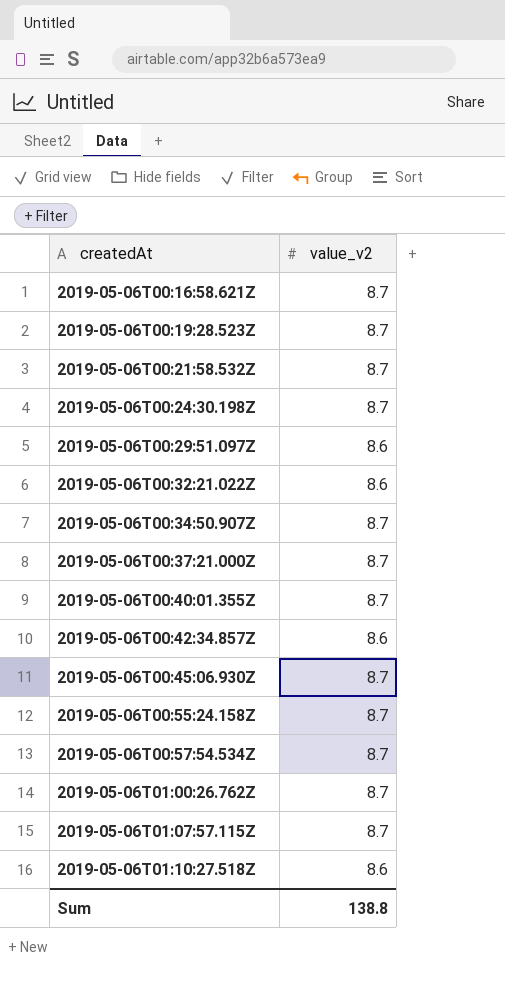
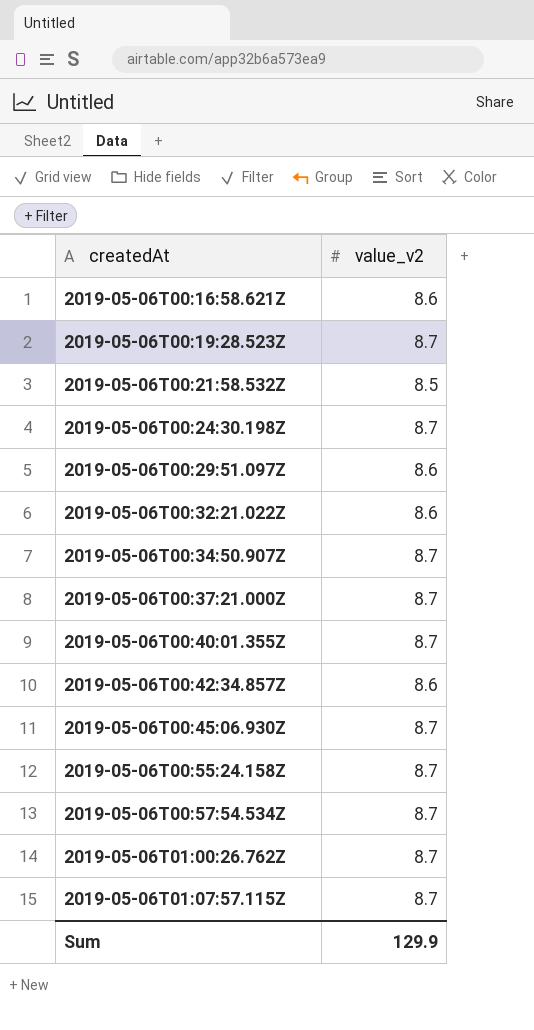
row 2019-05-06T01:10:27.518Z: 8.6 -> none
2019-05-06T00:16:58.621Z | value_v2: 8.7 -> 8.6
2019-05-06T00:21:58.532Z | value_v2: 8.7 -> 8.5
Sum | value_v2: 138.8 -> 129.9

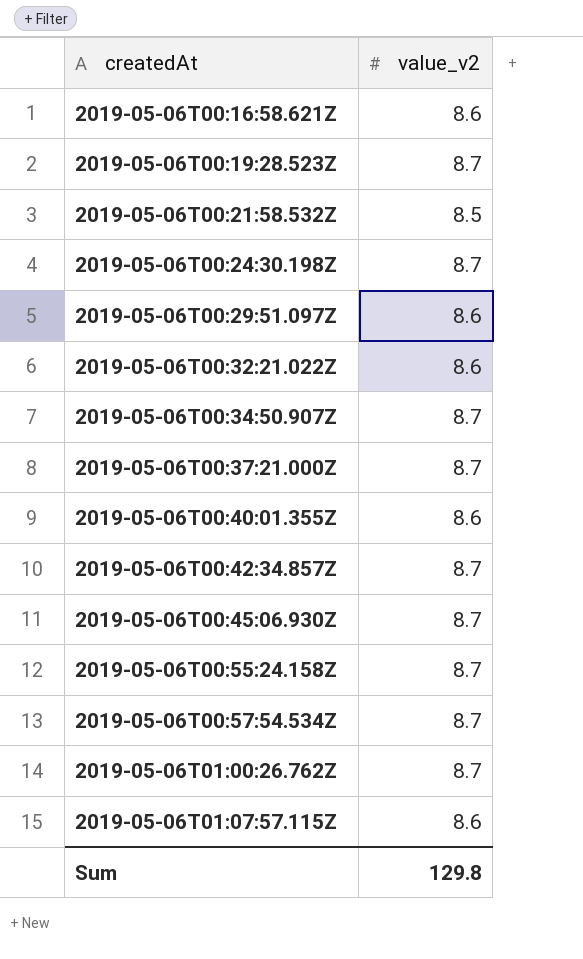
2019-05-06T00:40:01.355Z | value_v2: 8.7 -> 8.6
2019-05-06T00:42:34.857Z | value_v2: 8.6 -> 8.7
2019-05-06T01:07:57.115Z | value_v2: 8.7 -> 8.6
Sum | value_v2: 129.9 -> 129.8

